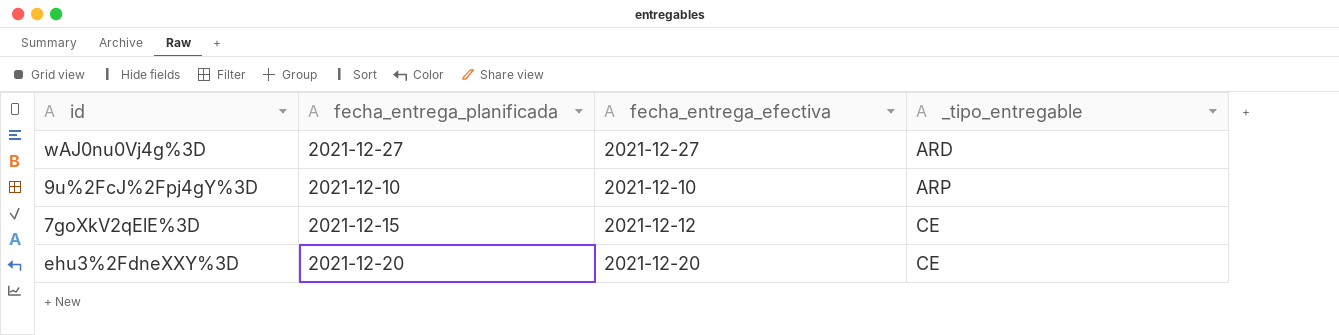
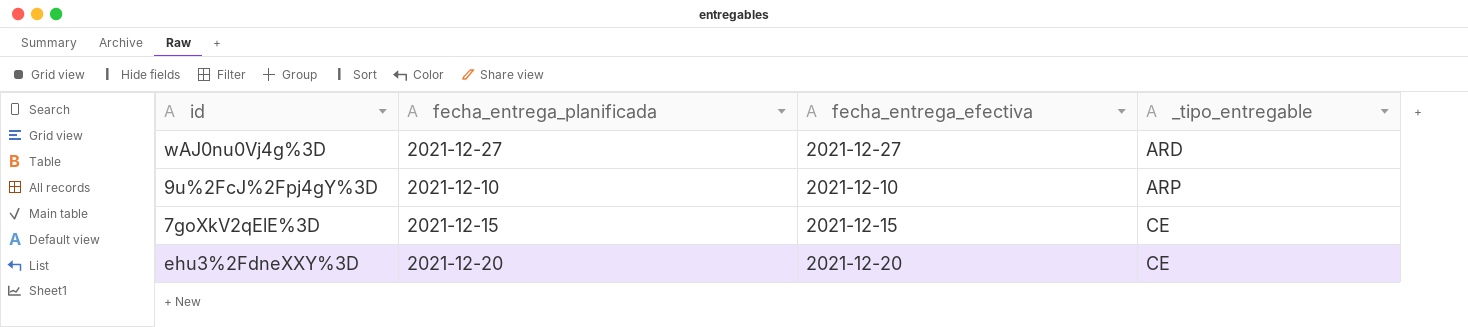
7goXkV2qElE%3D | fecha_entrega_efectiva: 2021-12-12 -> 2021-12-15

